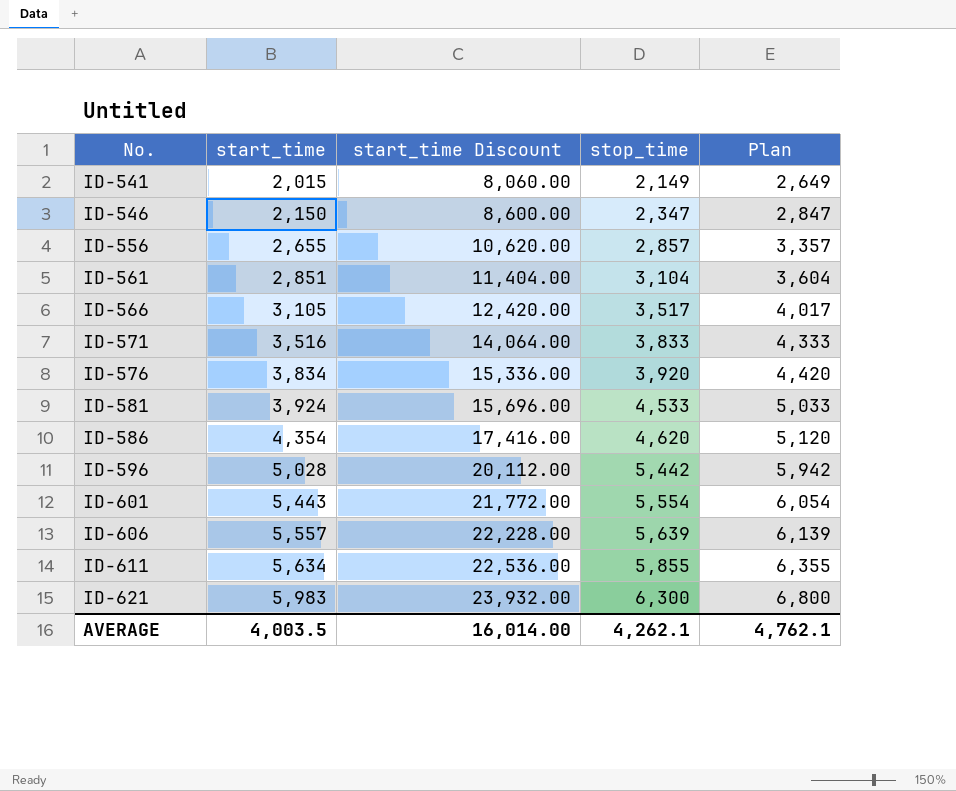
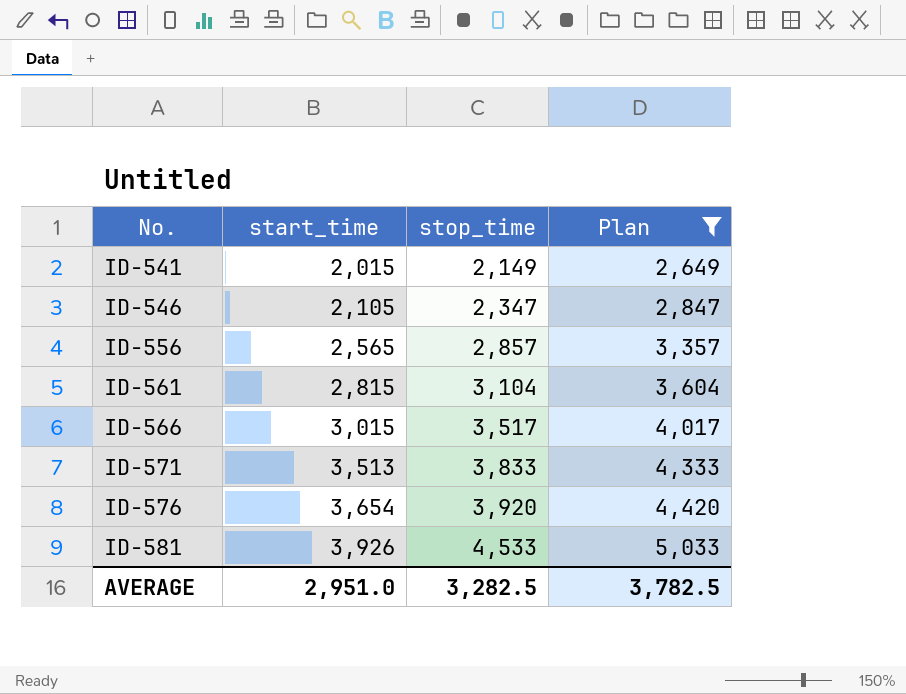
filter: none -> Plan <= 5,033
column start_time Discount | formula: [start_time] * 4 -> none
ID-546 | start_time: 2,150 -> 2,105
ID-556 | start_time: 2,655 -> 2,565
ID-561 | start_time: 2,851 -> 2,815
ID-566 | start_time: 3,105 -> 3,015
ID-571 | start_time: 3,516 -> 3,513
ID-576 | start_time: 3,834 -> 3,654
ID-581 | start_time: 3,924 -> 3,926
AVERAGE | start_time: 4,003.5 -> 2,951.0
AVERAGE | stop_time: 4,262.1 -> 3,282.5
AVERAGE | Plan: 4,762.1 -> 3,782.5

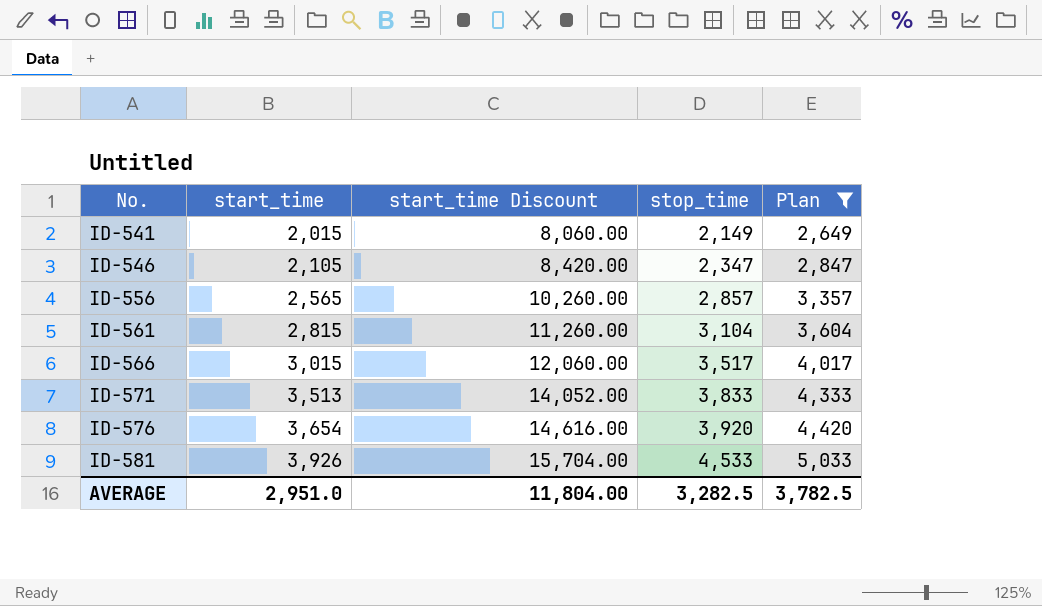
column start_time Discount | formula: none -> [start_time] * 4

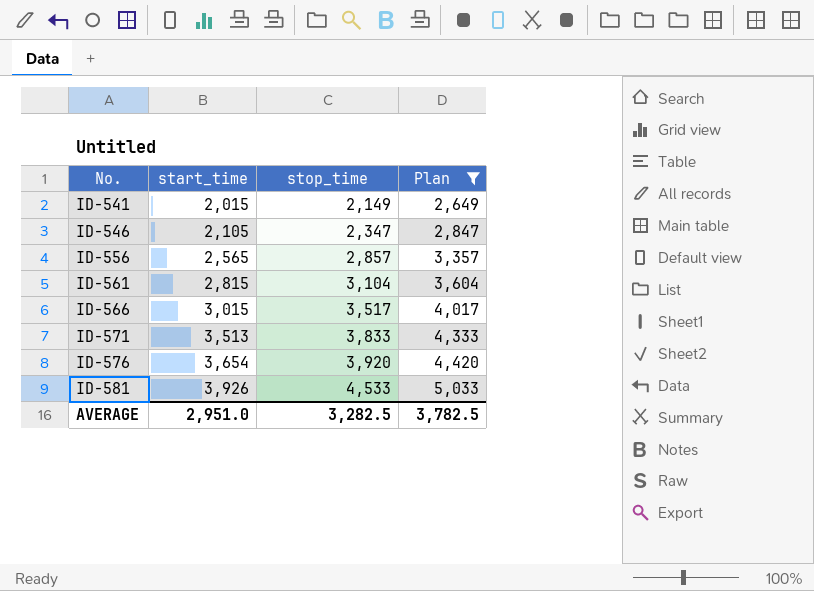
column start_time Discount | formula: [start_time] * 4 -> none

